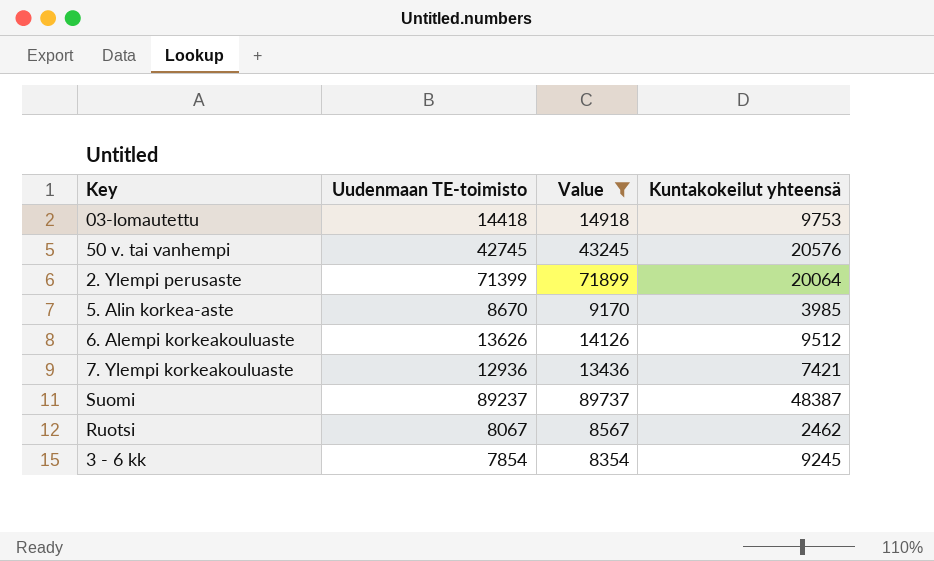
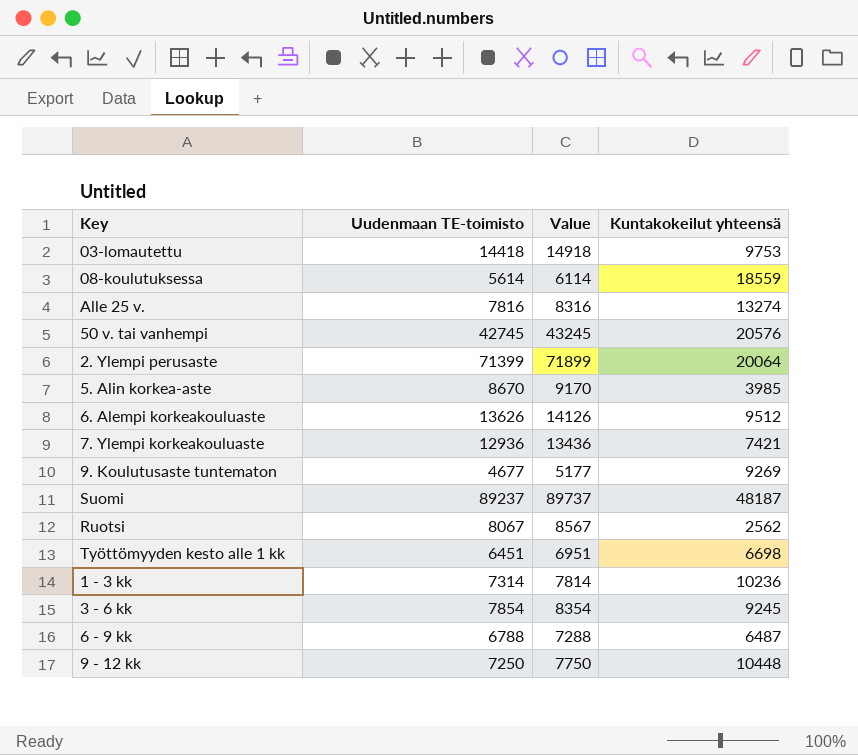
filter: Value >= 8354 -> none
Suomi | Kuntakokeilut yhteensä: 48387 -> 48187
Ruotsi | Kuntakokeilut yhteensä: 2462 -> 2562

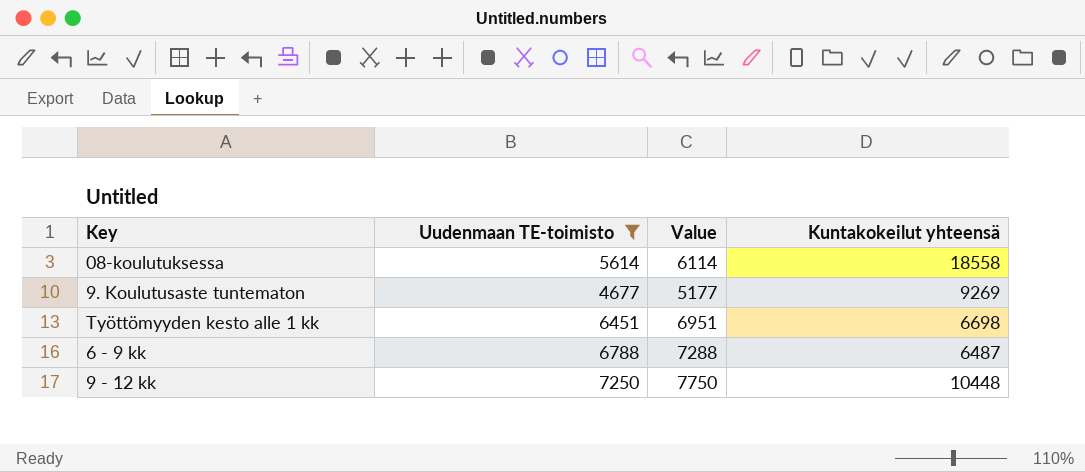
filter: none -> Uudenmaan TE-toimisto <= 7250
08-koulutuksessa | Kuntakokeilut yhteensä: 18559 -> 18558

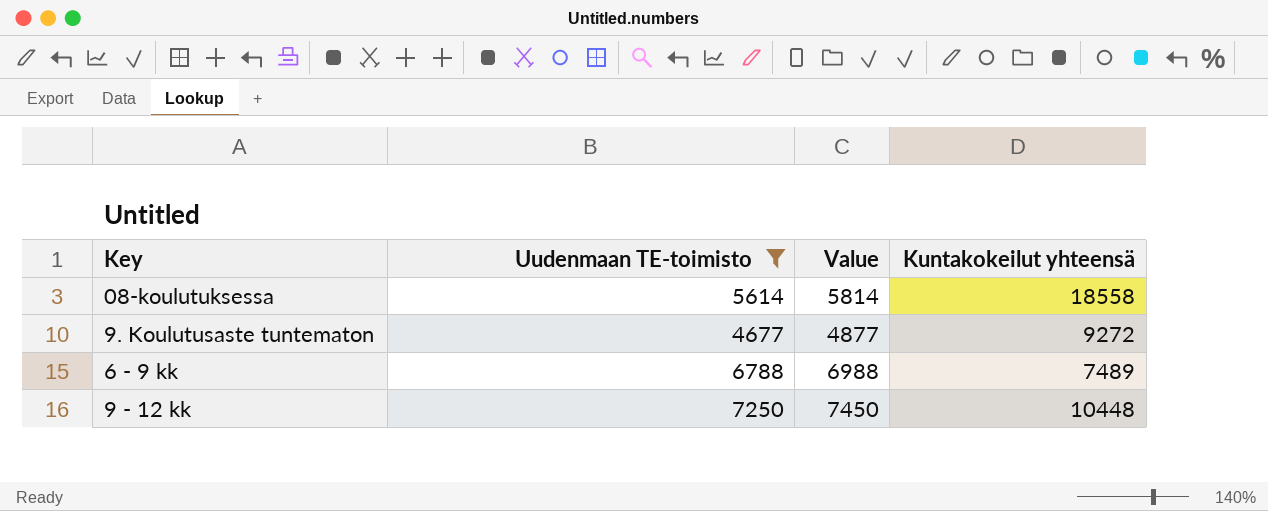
column Value | formula: [Uudenmaan TE-toimisto] + 500 -> [Uudenmaan TE-toimisto] + 200
row Työttömyyden kesto alle 1 kk: 6451 | 6951 | 6698 -> none
9. Koulutusaste tuntematon | Kuntakokeilut yhteensä: 9269 -> 9272
6 - 9 kk | Kuntakokeilut yhteensä: 6487 -> 7489

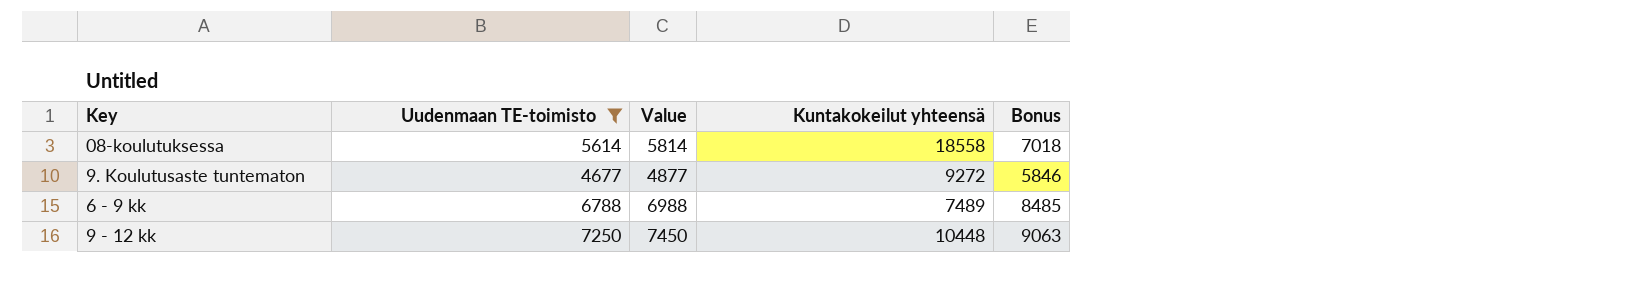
column Bonus | formula: none -> [Uudenmaan TE-toimisto] * 1.25

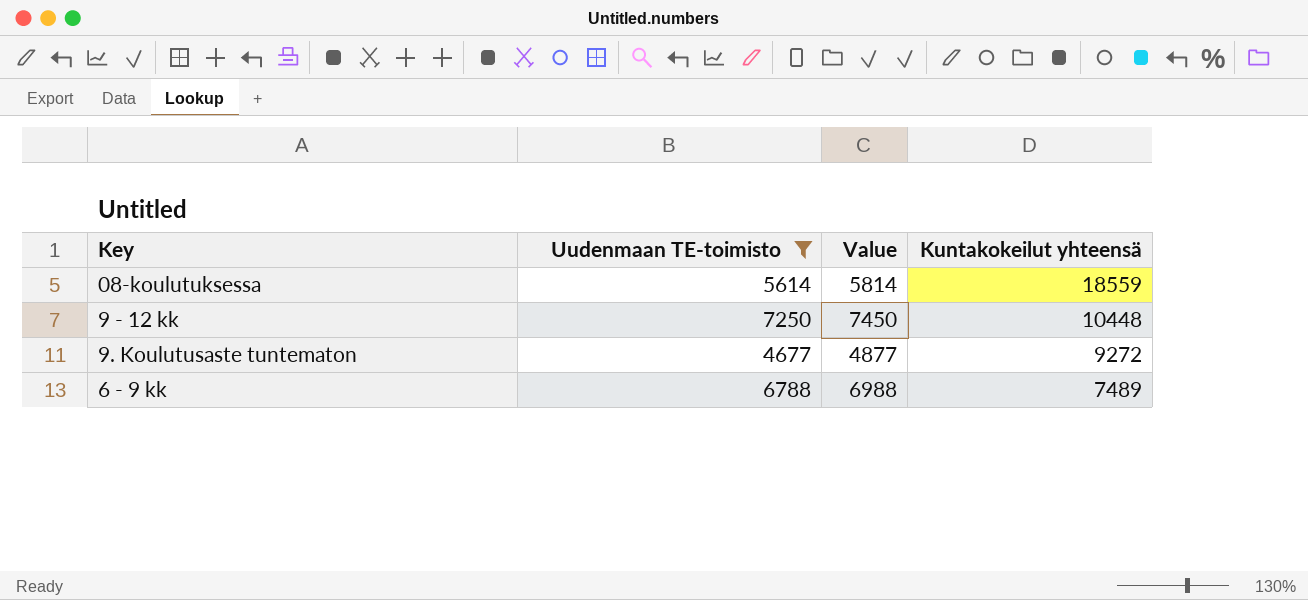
row order: none -> Kuntakokeilut yhteensä descending
column Bonus | formula: [Uudenmaan TE-toimisto] * 1.25 -> none
08-koulutuksessa | Kuntakokeilut yhteensä: 18558 -> 18559

